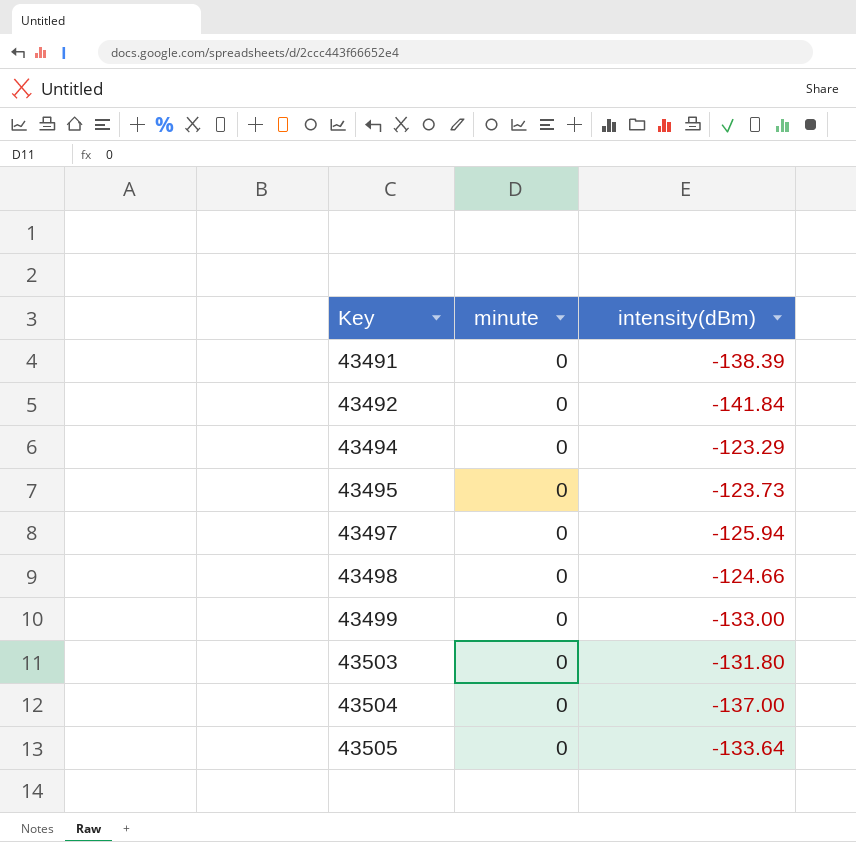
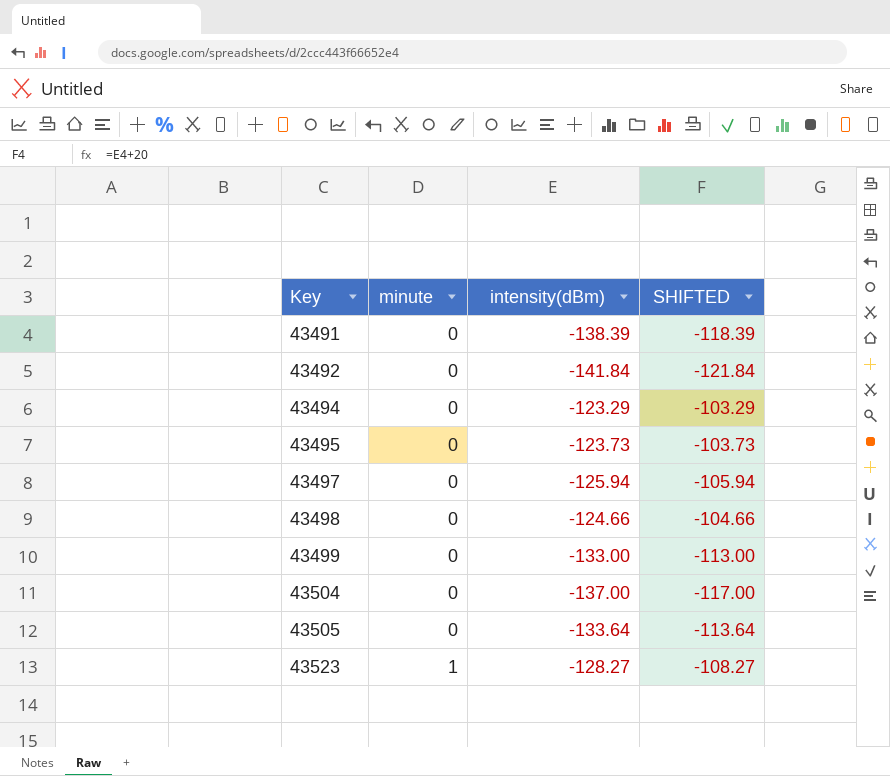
column SHIFTED | formula: none -> [intensity(dBm)] + 20
row 43503: 0 | -131.80 -> none
row 43523: none -> 1 | -128.27 | -108.27

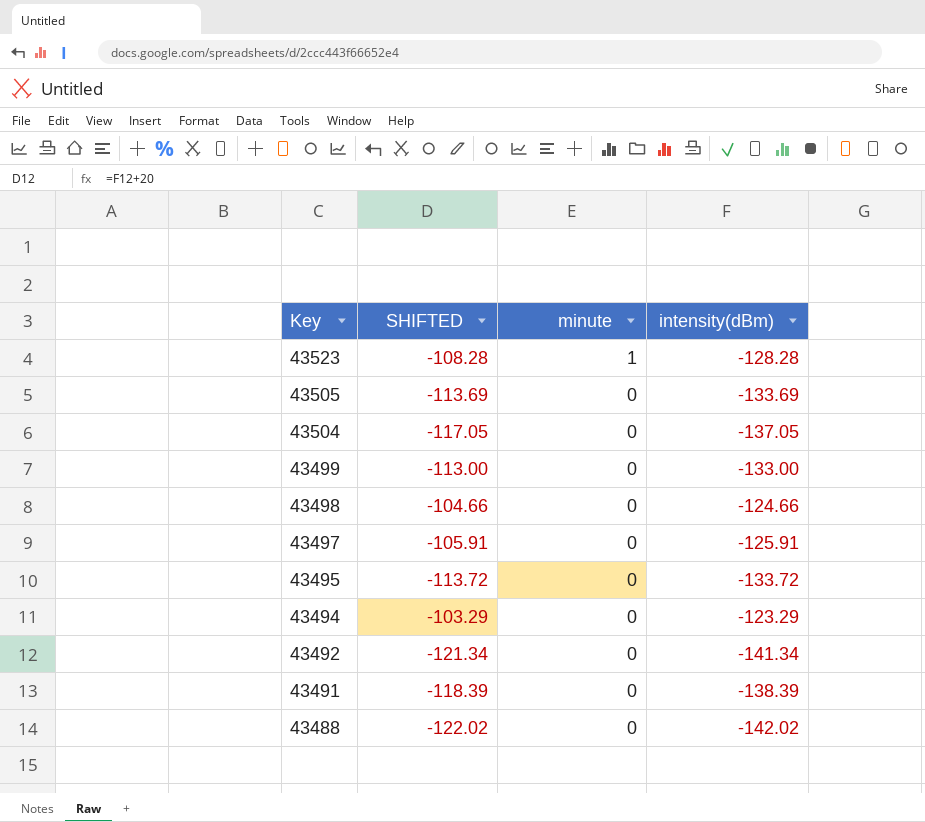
row order: Key ascending -> Key descending
column SHIFTED | position: 4 -> 2
43523 | SHIFTED: -108.27 -> -108.28
43523 | intensity(dBm): -128.27 -> -128.28
43505 | SHIFTED: -113.64 -> -113.69
43505 | intensity(dBm): -133.64 -> -133.69
43504 | SHIFTED: -117.00 -> -117.05
43504 | intensity(dBm): -137.00 -> -137.05
43497 | SHIFTED: -105.94 -> -105.91
43497 | intensity(dBm): -125.94 -> -125.91
43495 | SHIFTED: -103.73 -> -113.72
43495 | intensity(dBm): -123.73 -> -133.72
43492 | SHIFTED: -121.84 -> -121.34
43492 | intensity(dBm): -141.84 -> -141.34
row 43488: none -> -122.02 | 0 | -142.02

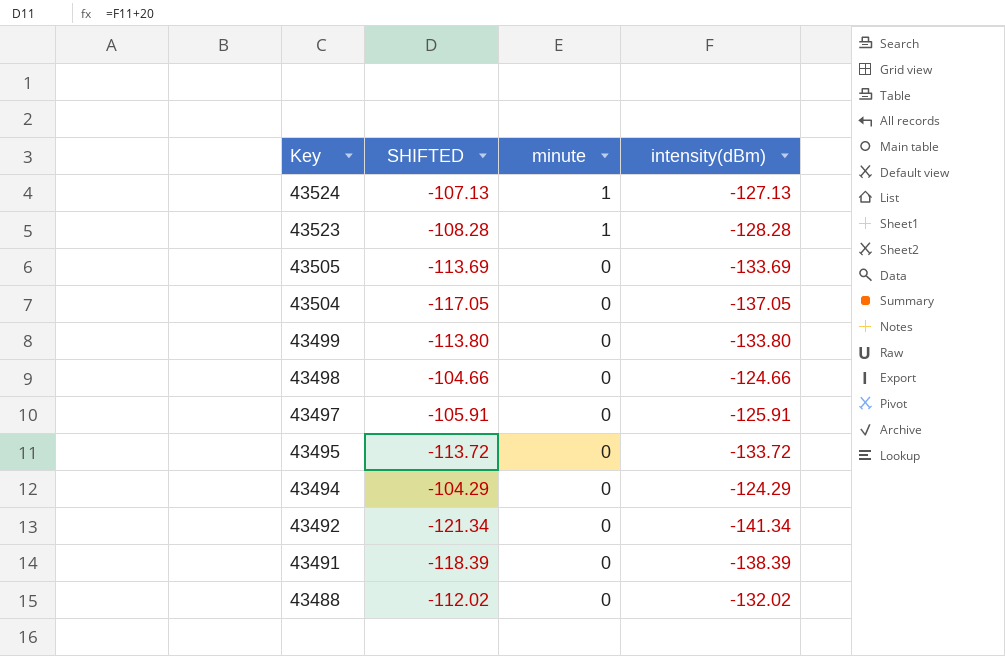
row 43524: none -> -107.13 | 1 | -127.13
43499 | SHIFTED: -113.00 -> -113.80
43499 | intensity(dBm): -133.00 -> -133.80
43494 | SHIFTED: -103.29 -> -104.29
43494 | intensity(dBm): -123.29 -> -124.29
43488 | SHIFTED: -122.02 -> -112.02
43488 | intensity(dBm): -142.02 -> -132.02

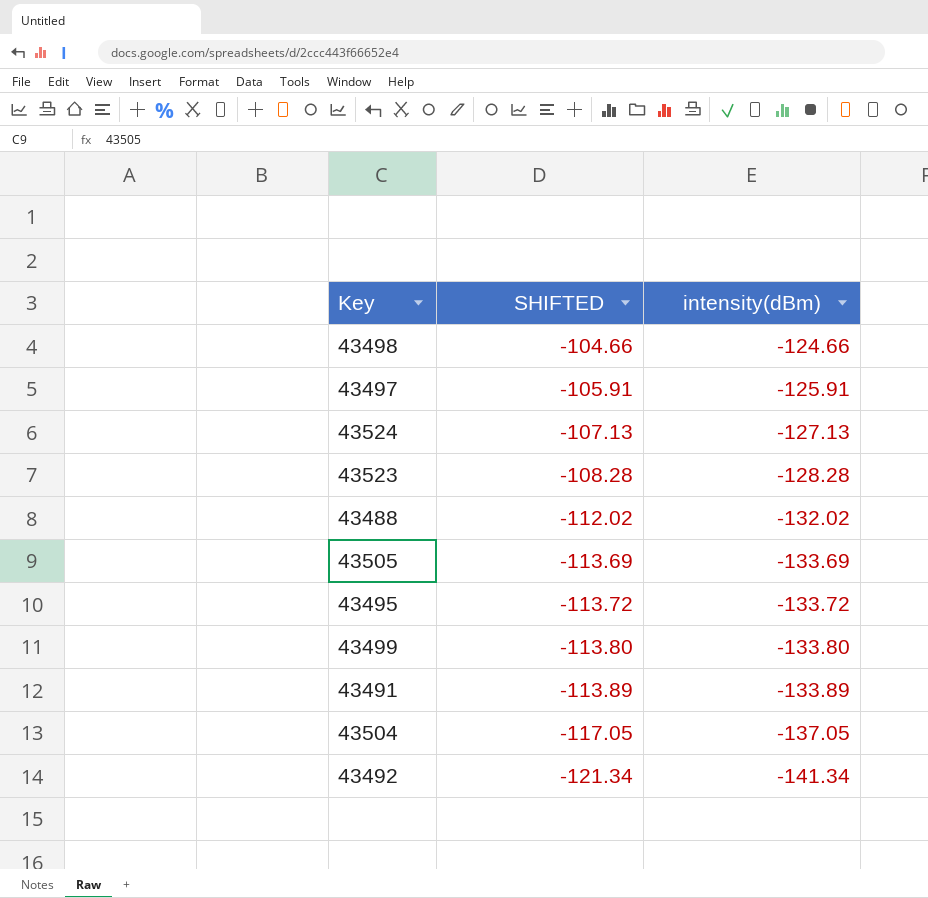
row order: Key descending -> SHIFTED descending
column minute | position: 3 -> none
row 43494: -104.29 | 0 | -124.29 -> none
43491 | SHIFTED: -118.39 -> -113.89
43491 | intensity(dBm): -138.39 -> -133.89

